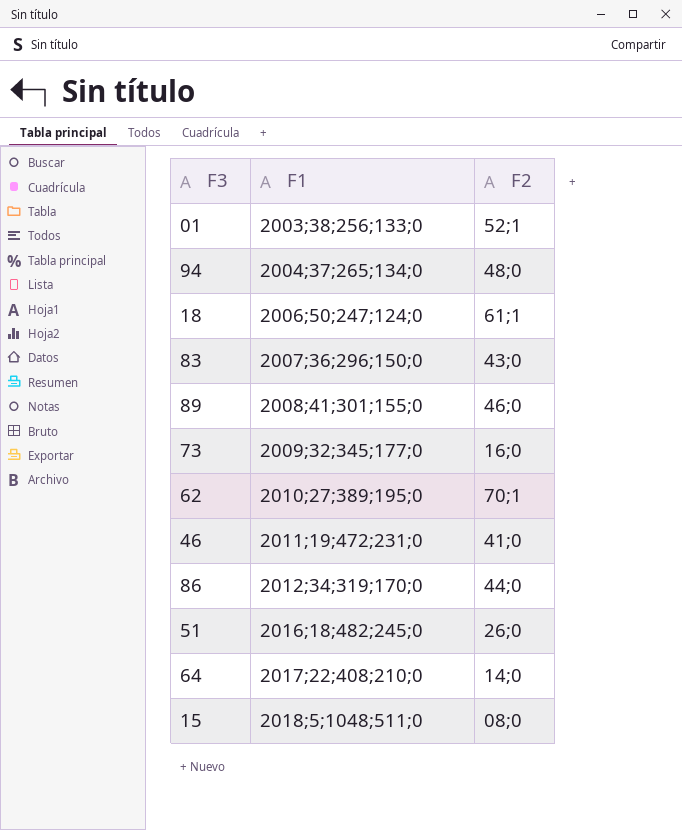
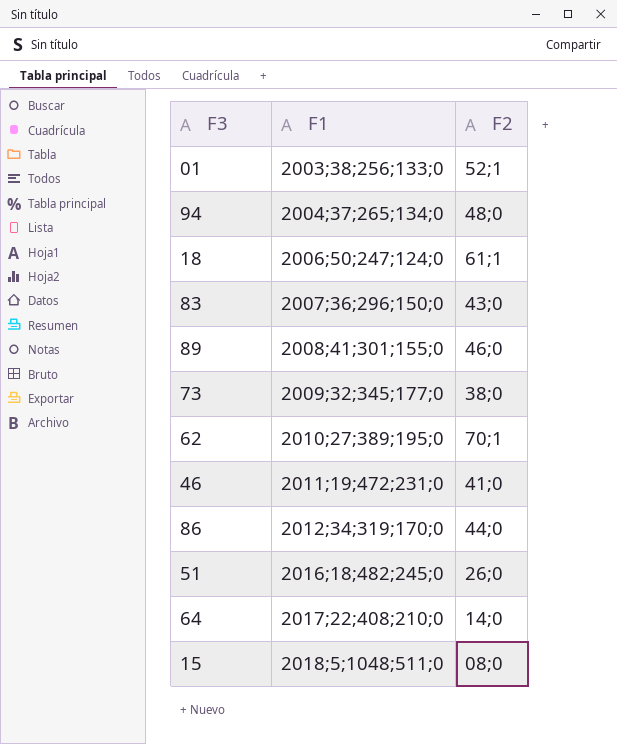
73 | F2: 16;0 -> 38;0

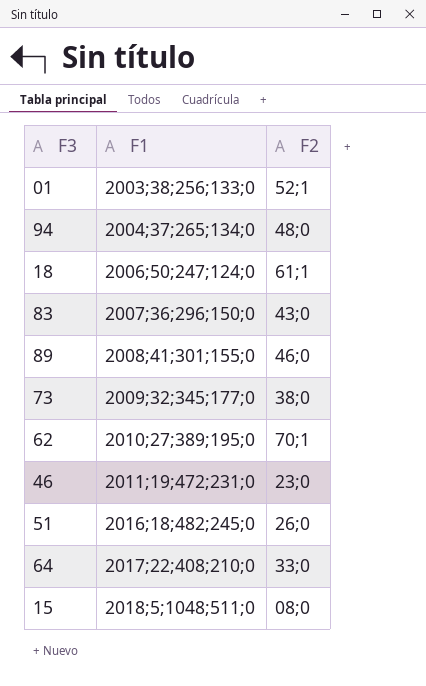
row 86: 2012;34;319;170;0 | 44;0 -> none
46 | F2: 41;0 -> 23;0
64 | F2: 14;0 -> 33;0

